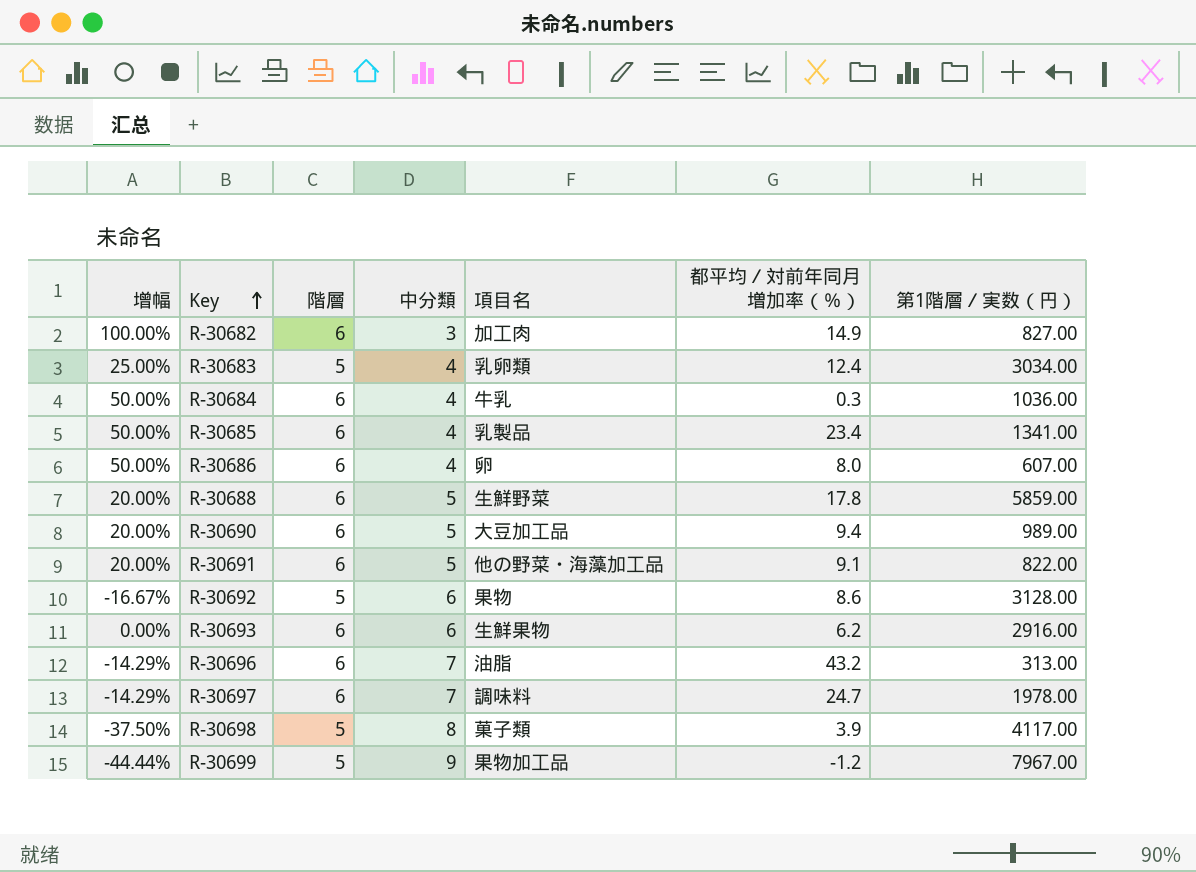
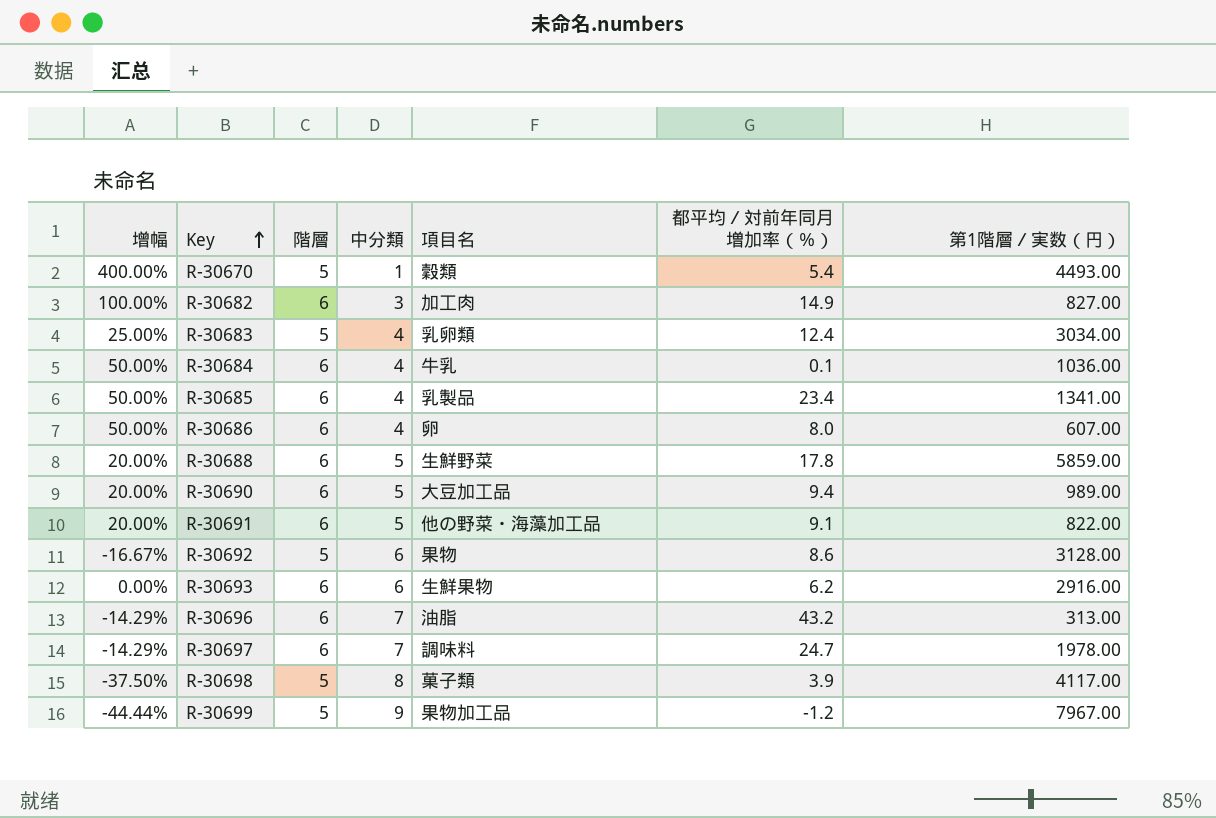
row R-30670: none -> 400.00% | 5 | 1 | 穀類 | 5.4 | 4493.00
R-30684 | 都平均／対前年同月増加率（％）: 0.3 -> 0.1

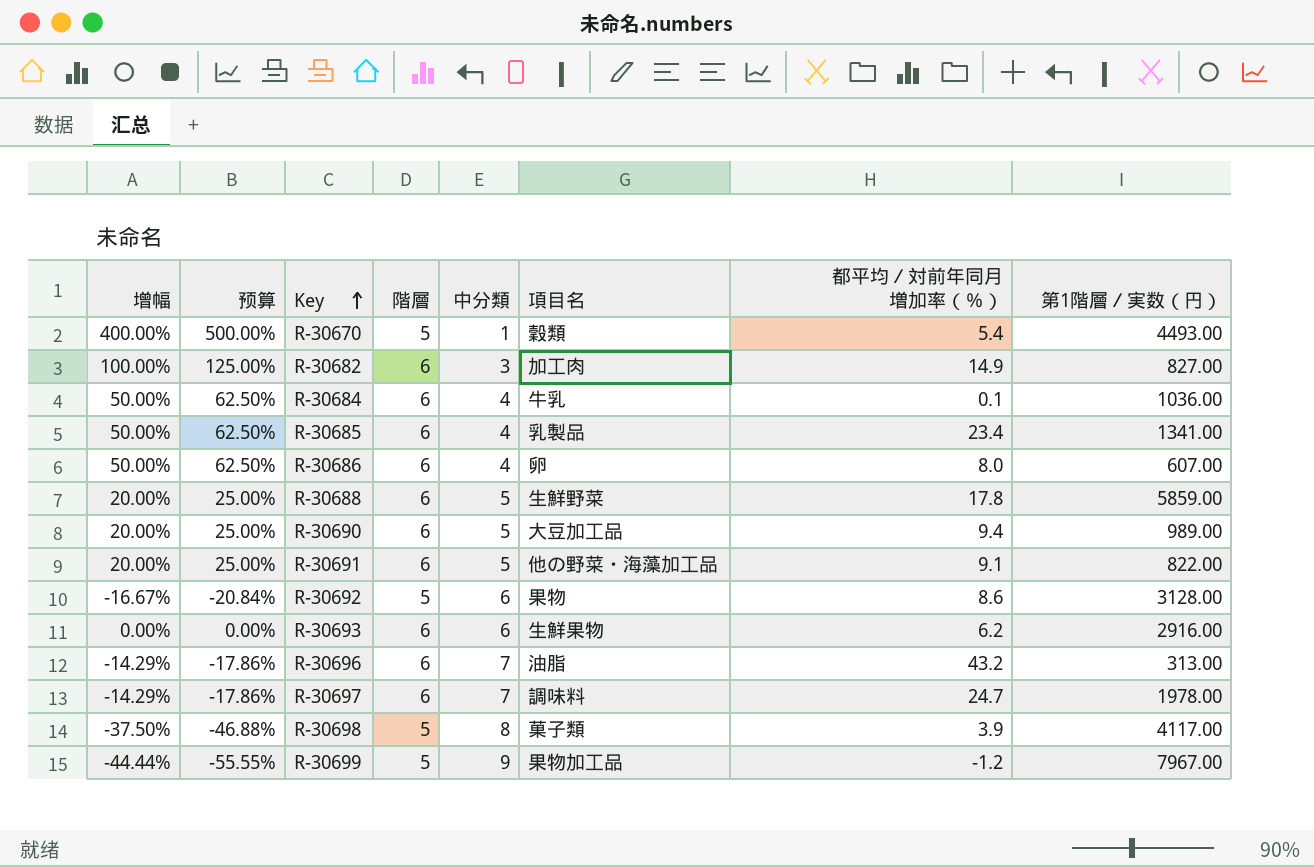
column 预算 | formula: none -> [增幅] * 1.25
row R-30683: 25.00% | 5 | 4 | 乳卵類 | 12.4 | 3034.00 -> none

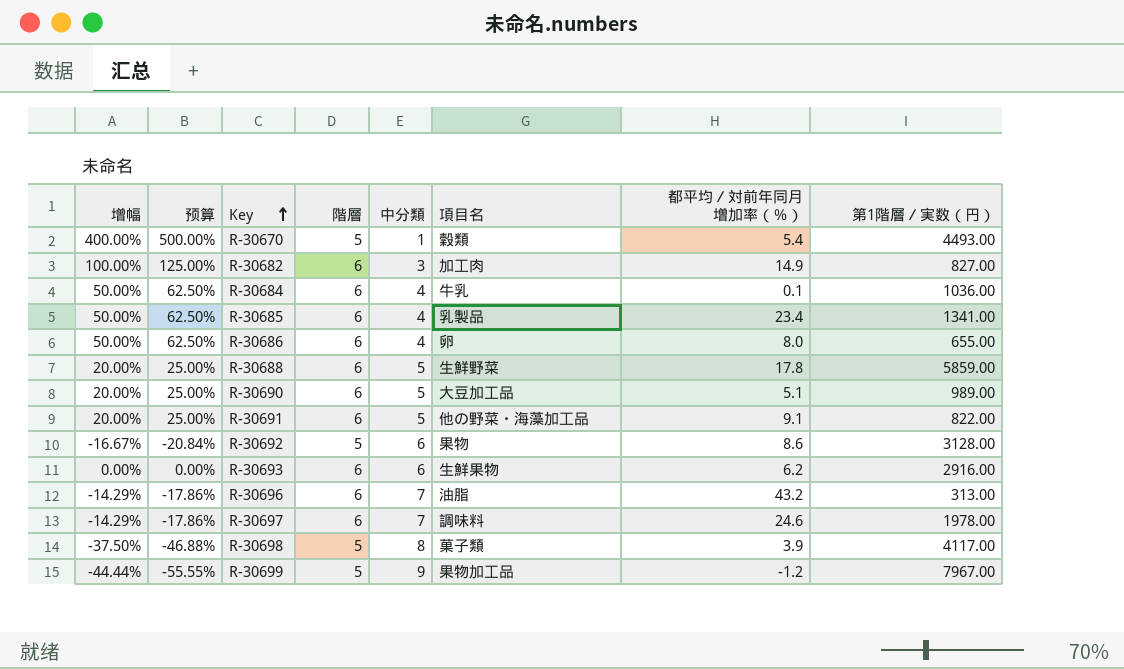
R-30686 | 第1階層／実数（円）: 607.00 -> 655.00
R-30690 | 都平均／対前年同月増加率（％）: 9.4 -> 5.1
R-30697 | 都平均／対前年同月増加率（％）: 24.7 -> 24.6

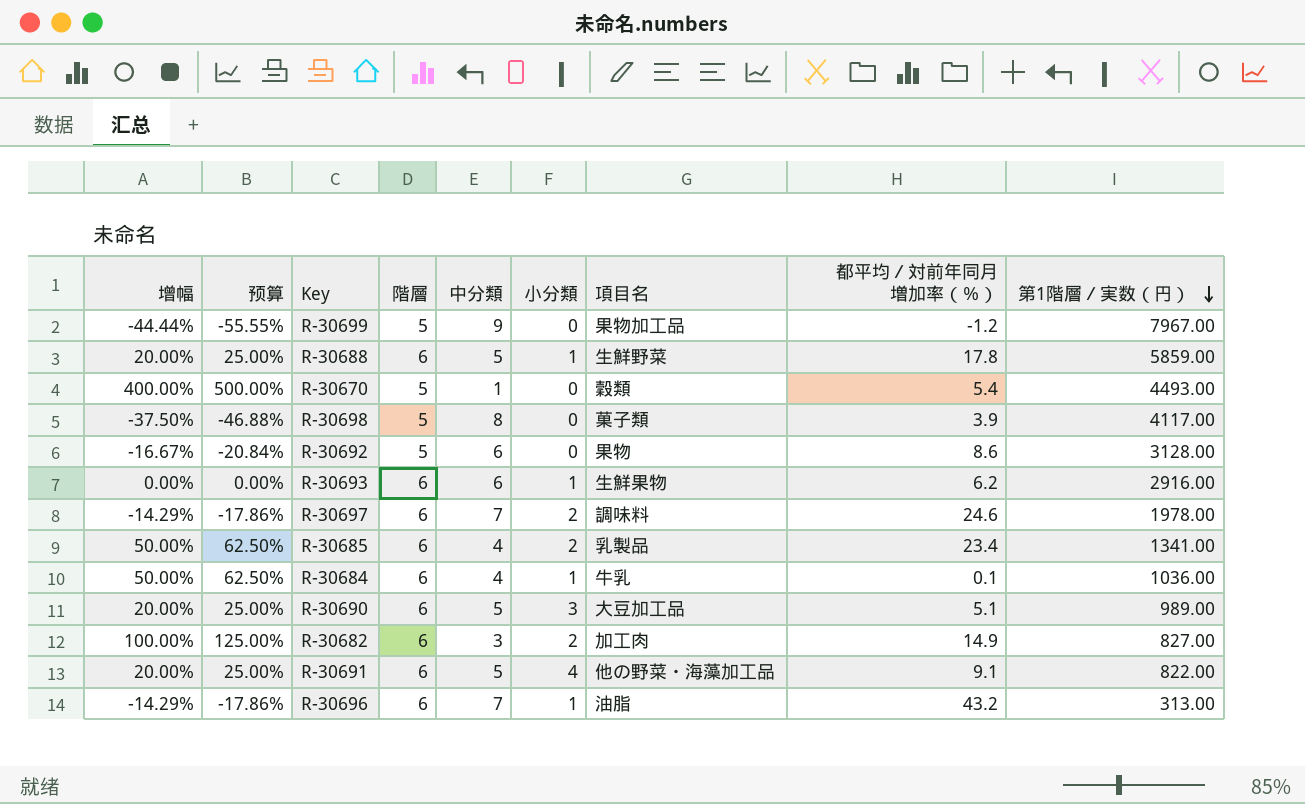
row order: Key ascending -> 第1階層／実数（円） descending
column 小分類 | position: none -> 6
row R-30686: 50.00% | 62.50% | 6 | 4 | 卵 | 8.0 | 655.00 -> none

